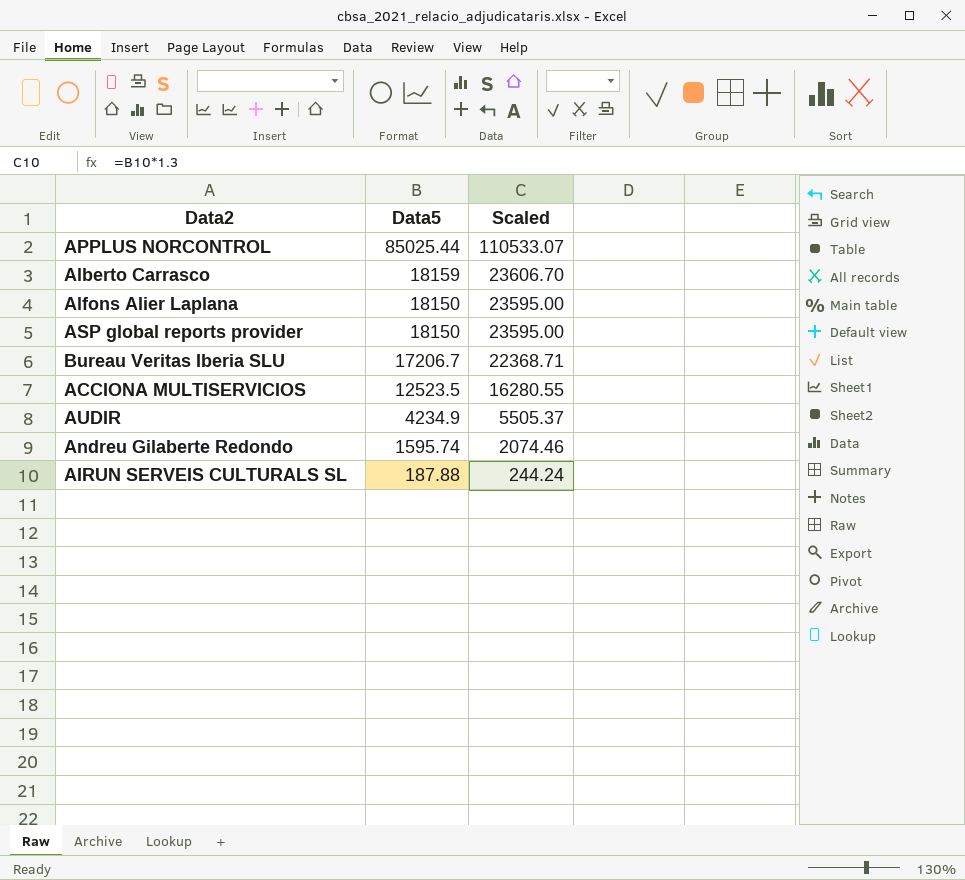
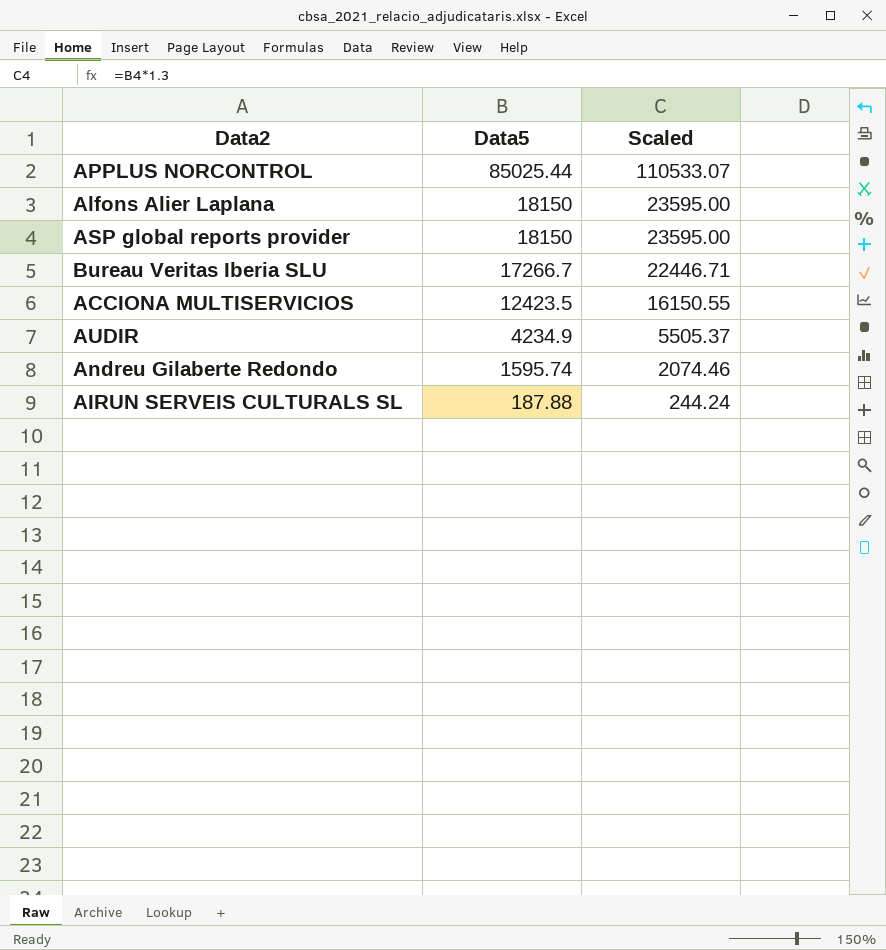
row Alberto Carrasco: 18159 | 23606.70 -> none
Bureau Veritas Iberia SLU | Data5: 17206.7 -> 17266.7
Bureau Veritas Iberia SLU | Scaled: 22368.71 -> 22446.71
ACCIONA MULTISERVICIOS | Data5: 12523.5 -> 12423.5
ACCIONA MULTISERVICIOS | Scaled: 16280.55 -> 16150.55

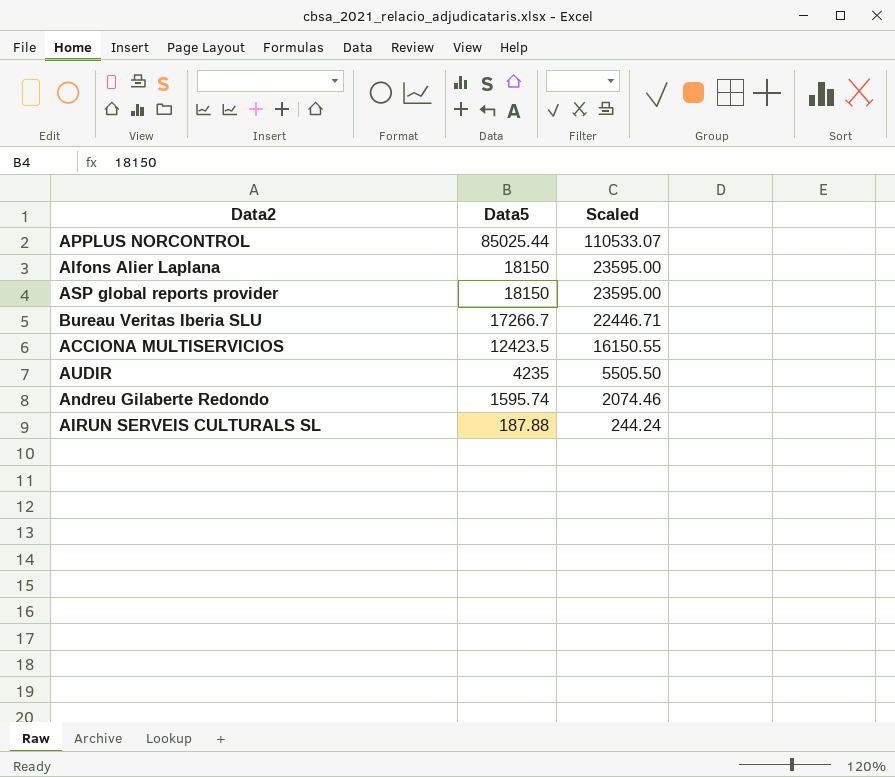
AUDIR | Data5: 4234.9 -> 4235
AUDIR | Scaled: 5505.37 -> 5505.50

